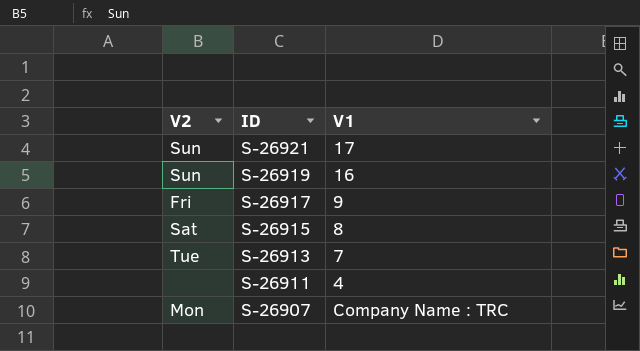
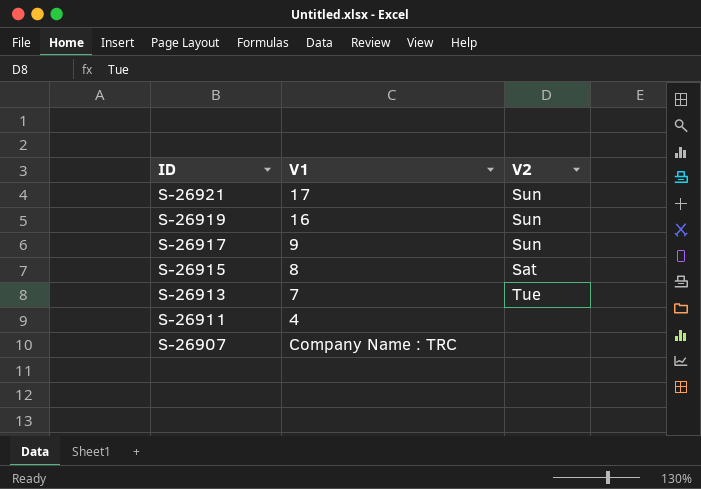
column V2 | position: 1 -> 3
S-26917 | V2: Fri -> Sun
S-26907 | V2: Mon -> none

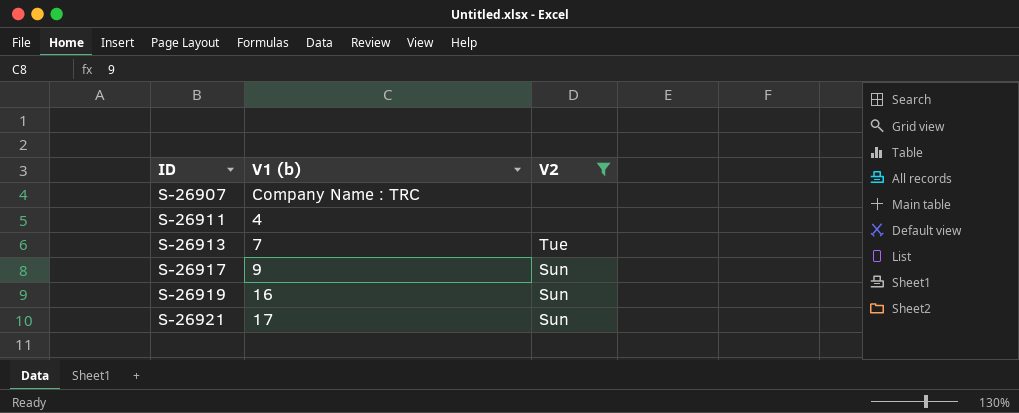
filter: none -> V2 != Sat
row order: ID descending -> ID ascending
column name: V1 -> V1 (b)

